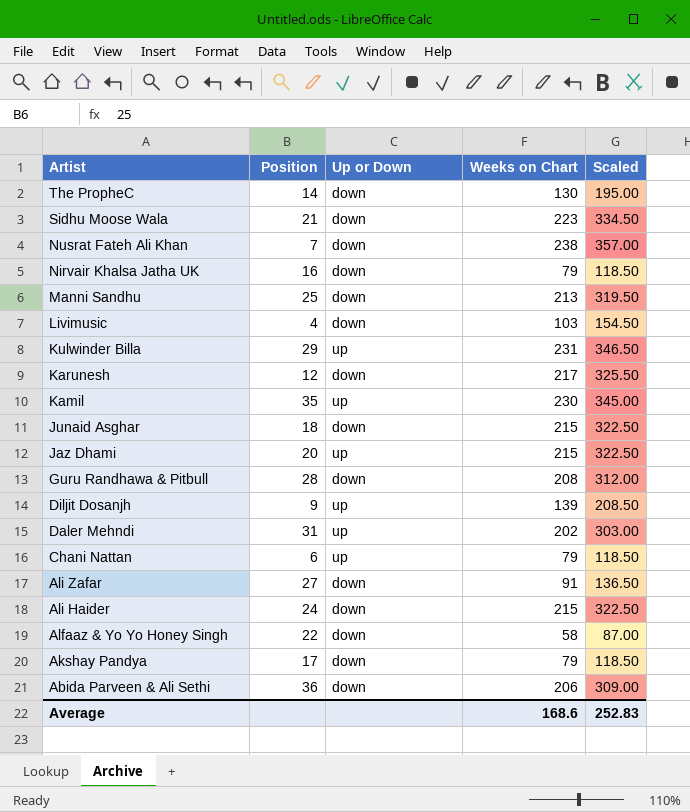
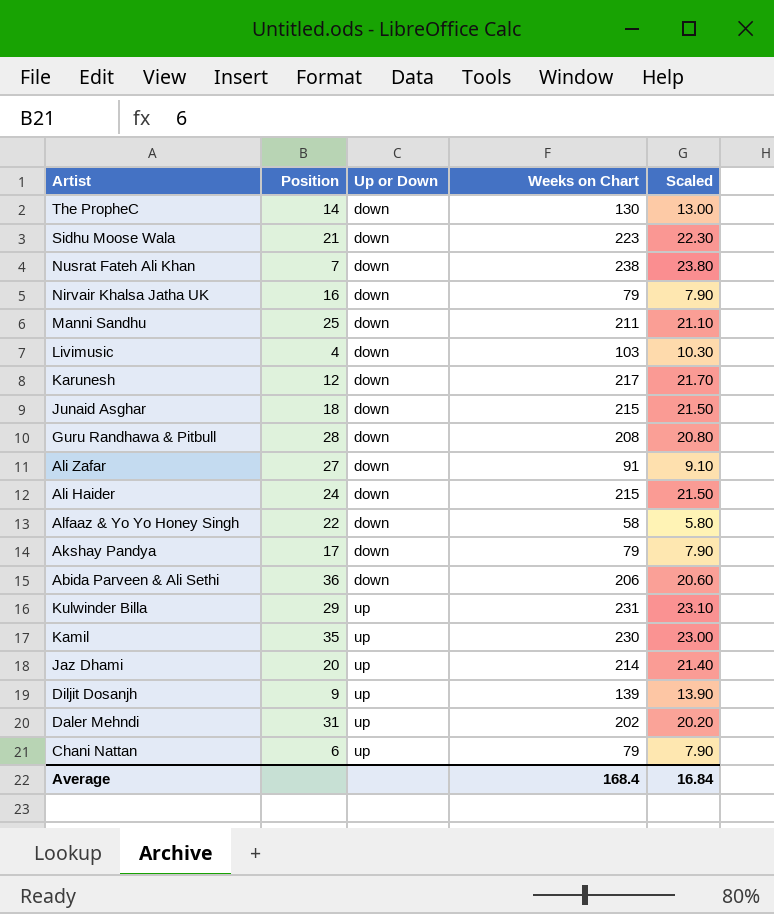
row order: Artist descending -> Up or Down ascending
column Scaled | formula: [Weeks on Chart] * 1.5 -> [Weeks on Chart] * 0.1
Manni Sandhu | Weeks on Chart: 213 -> 211
Jaz Dhami | Weeks on Chart: 215 -> 214
Average | Weeks on Chart: 168.6 -> 168.4
Average | Scaled: 252.83 -> 16.84

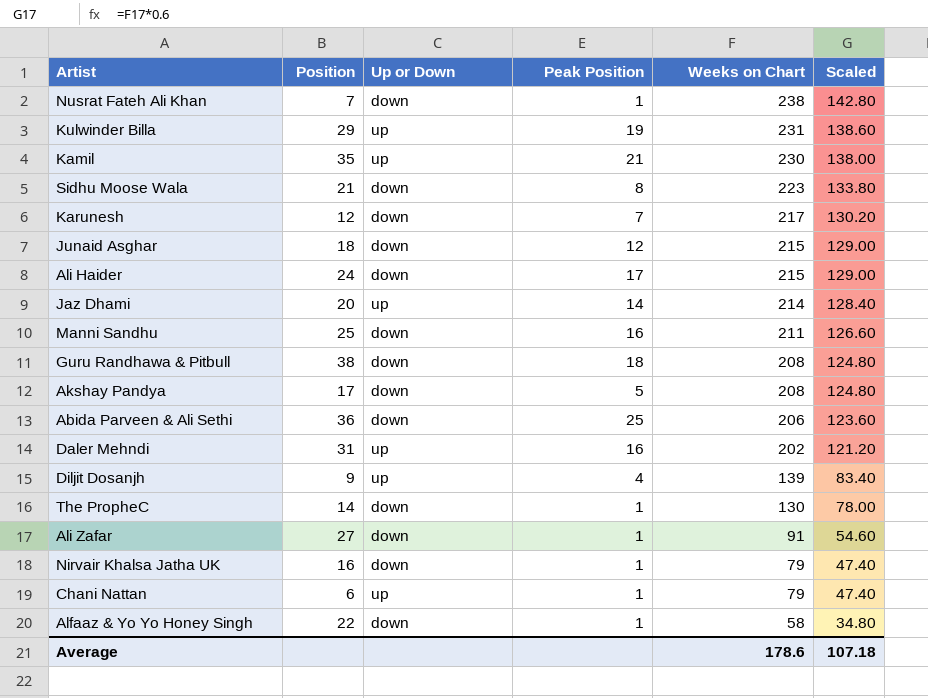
row order: Up or Down ascending -> Weeks on Chart descending
column Peak Position | position: none -> 4
column Scaled | formula: [Weeks on Chart] * 0.1 -> [Weeks on Chart] * 0.6
row Livimusic: 4 | down | 103 | 10.30 -> none
Guru Randhawa & Pitbull | Position: 28 -> 38
Akshay Pandya | Weeks on Chart: 79 -> 208
Average | Weeks on Chart: 168.4 -> 178.6
Average | Scaled: 16.84 -> 107.18

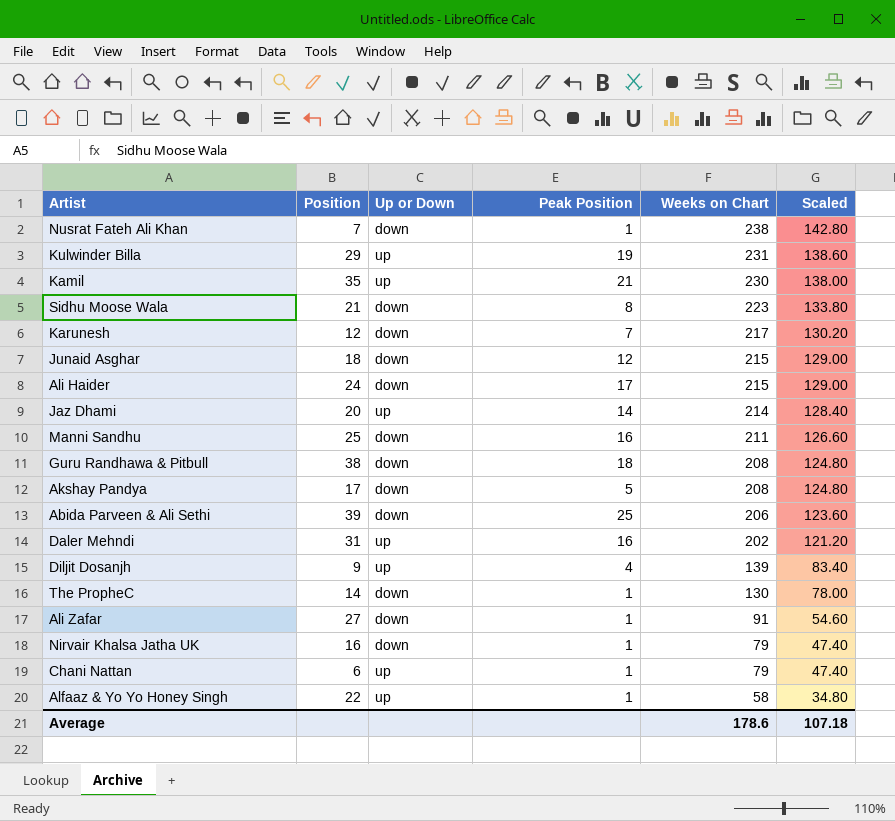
Abida Parveen & Ali Sethi | Position: 36 -> 39
Alfaaz & Yo Yo Honey Singh | Up or Down: down -> up

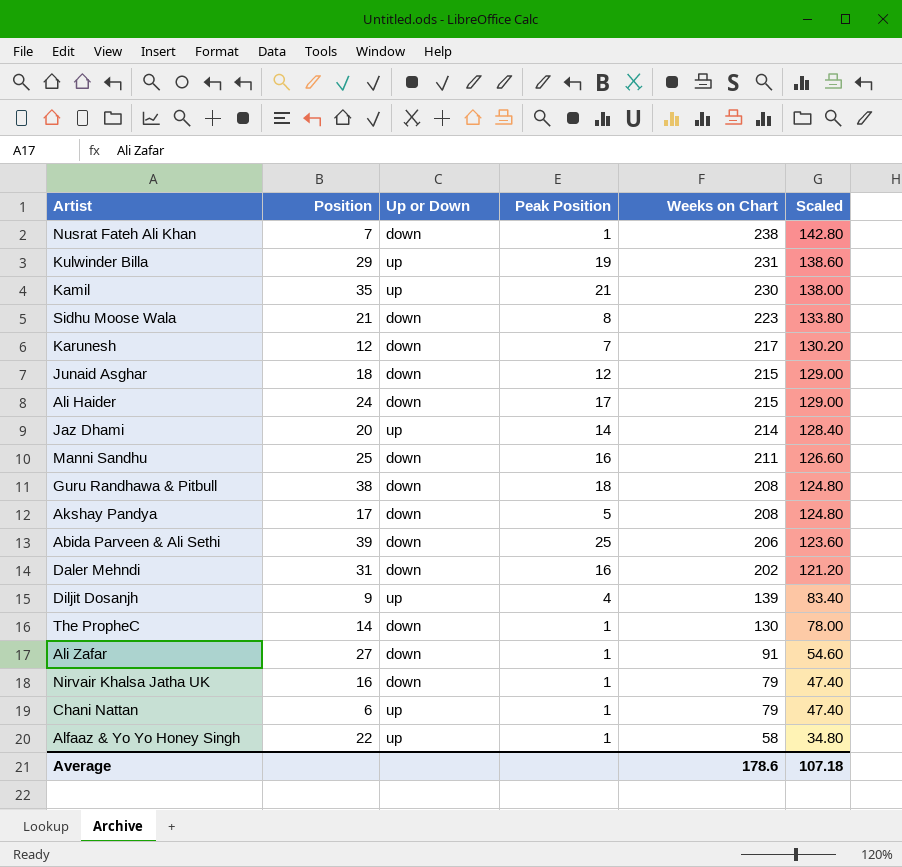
Daler Mehndi | Up or Down: up -> down

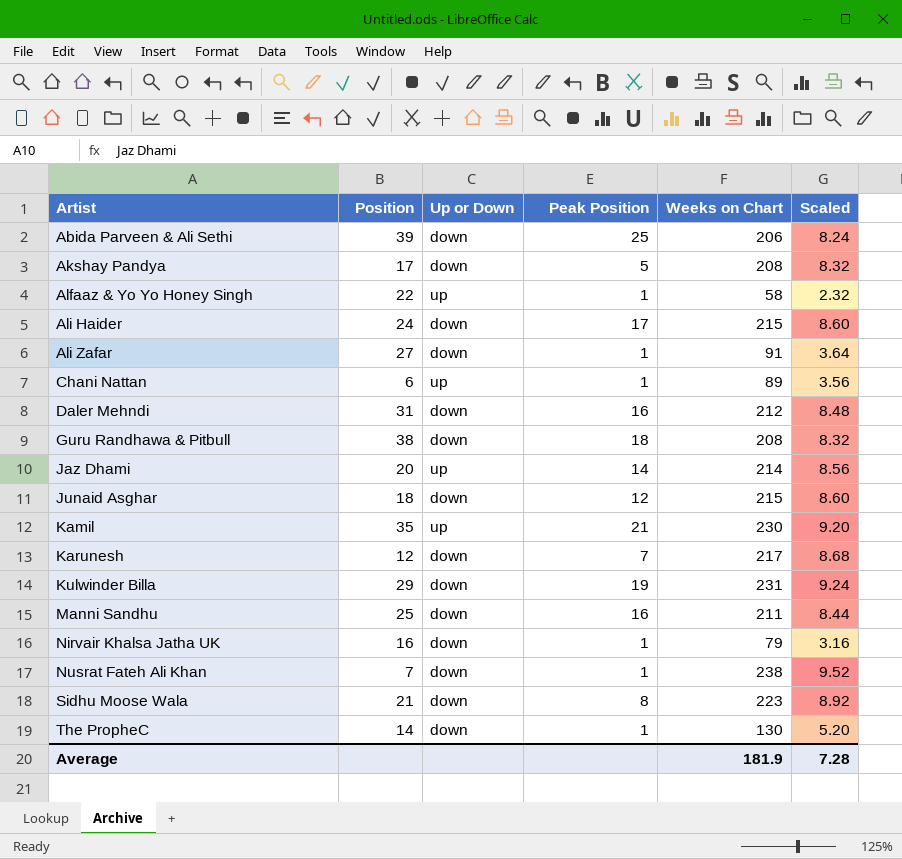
row order: Weeks on Chart descending -> Artist ascending
column Scaled | formula: [Weeks on Chart] * 0.6 -> [Weeks on Chart] * 0.04
row Diljit Dosanjh: 9 | up | 4 | 139 | 83.40 -> none
Chani Nattan | Weeks on Chart: 79 -> 89
Daler Mehndi | Weeks on Chart: 202 -> 212
Kulwinder Billa | Up or Down: up -> down
Average | Weeks on Chart: 178.6 -> 181.9
Average | Scaled: 107.18 -> 7.28

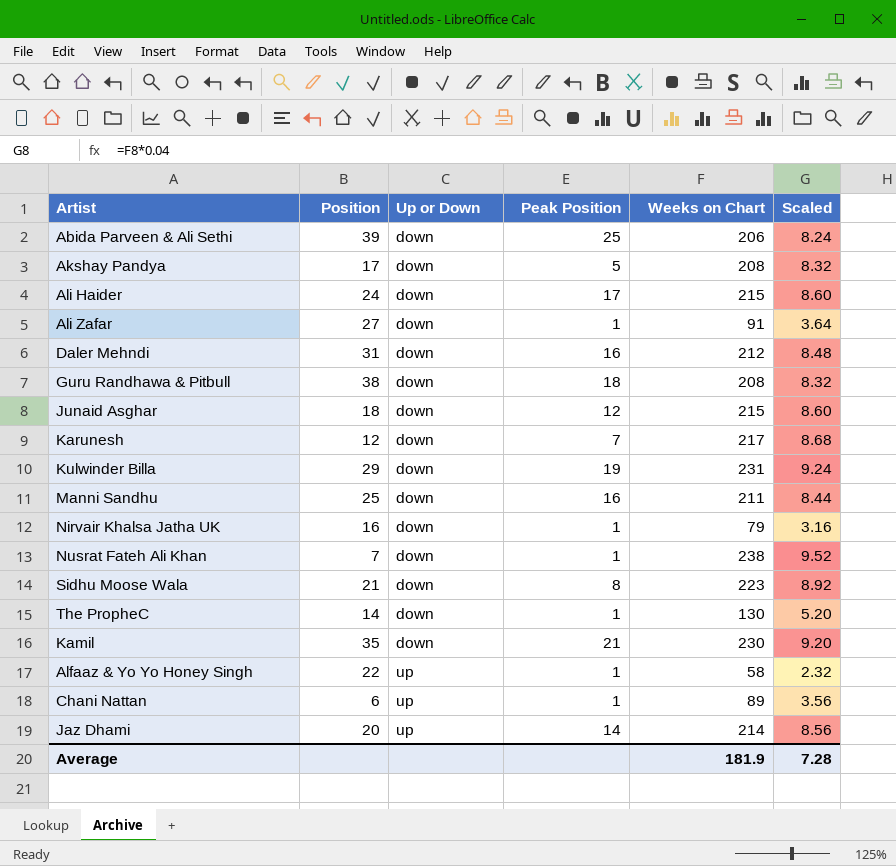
row order: Artist ascending -> Up or Down ascending
Kamil | Up or Down: up -> down

